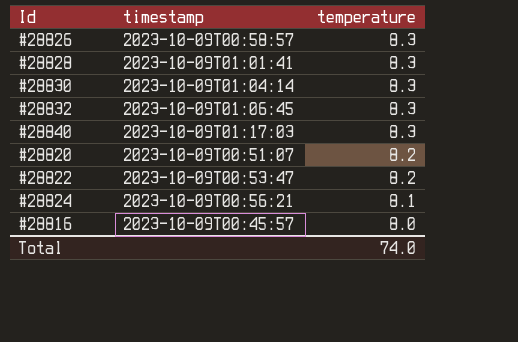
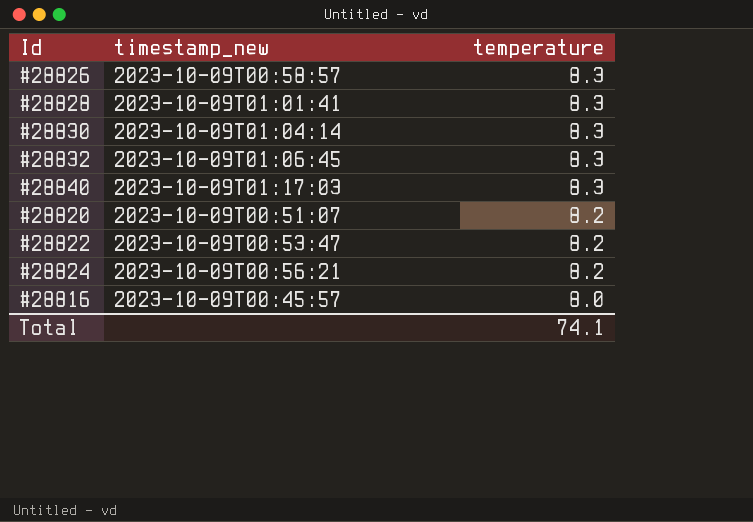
column name: timestamp -> timestamp_new
#28824 | temperature: 8.1 -> 8.2
Total | temperature: 74.0 -> 74.1

